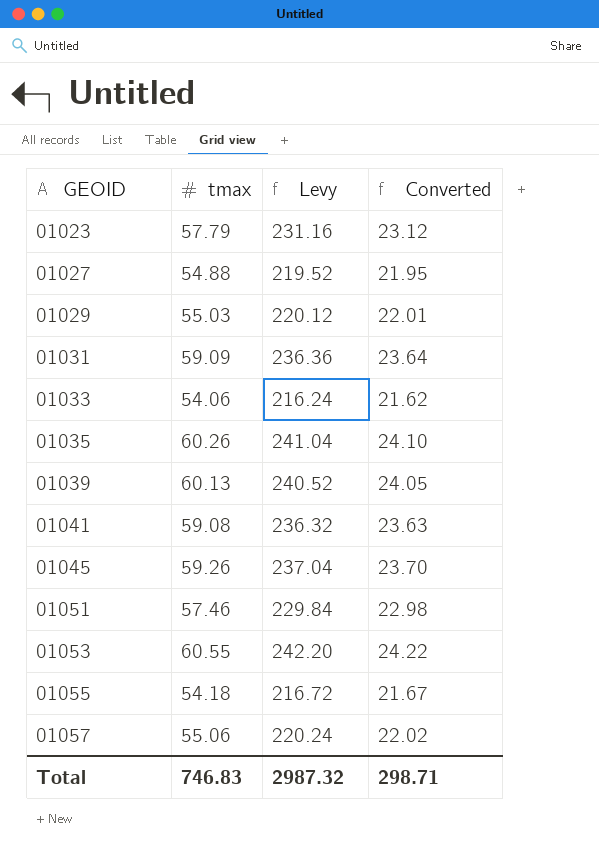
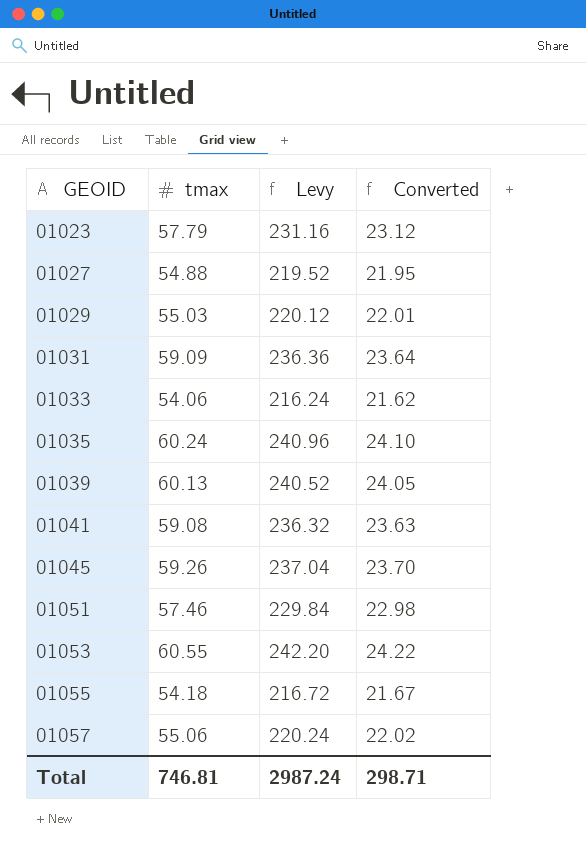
01035 | tmax: 60.26 -> 60.24
01035 | Levy: 241.04 -> 240.96
Total | tmax: 746.83 -> 746.81
Total | Levy: 2987.32 -> 2987.24

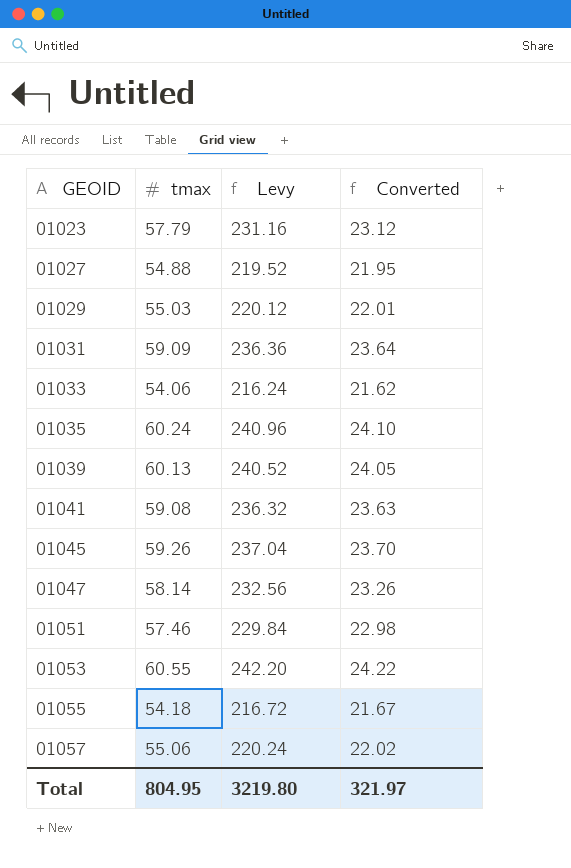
row 01047: none -> 58.14 | 232.56 | 23.26
Total | tmax: 746.81 -> 804.95
Total | Levy: 2987.24 -> 3219.80
Total | Converted: 298.71 -> 321.97

